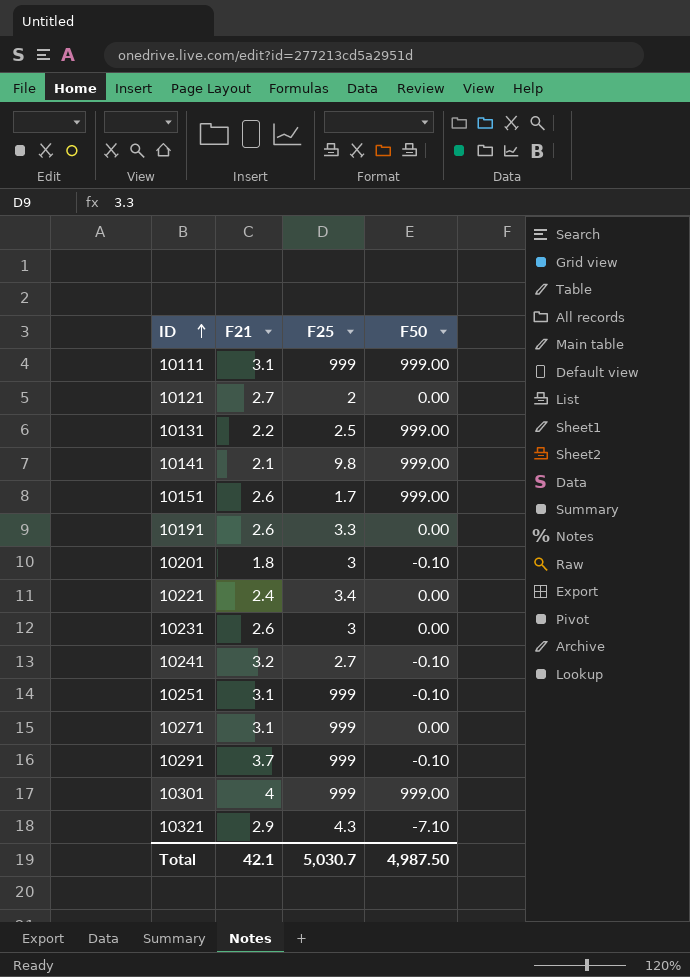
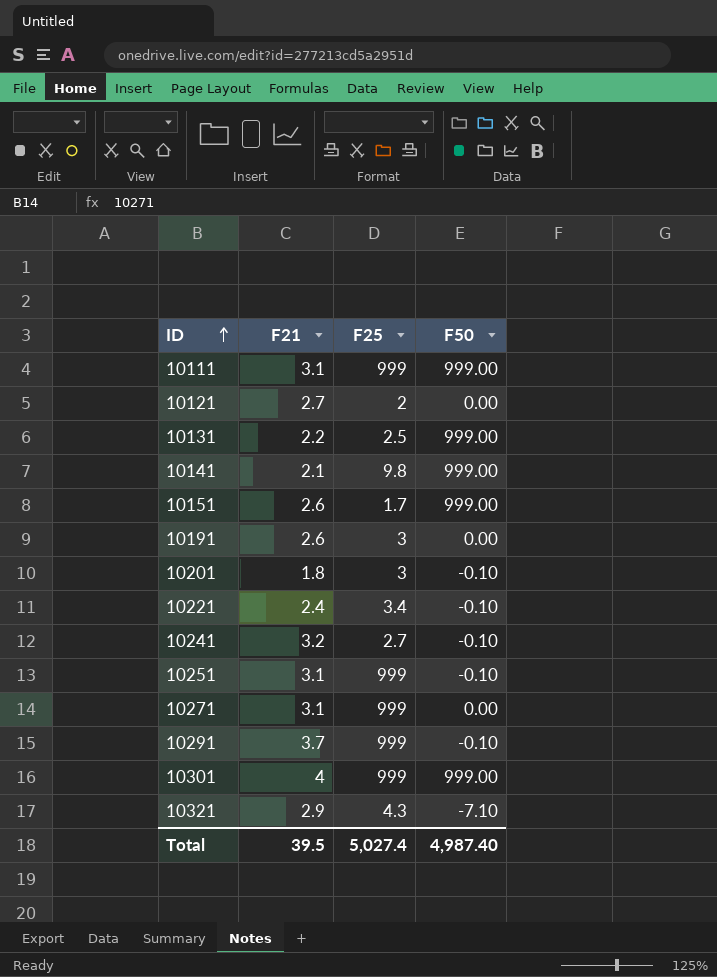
row 10231: 2.6 | 3 | 0.00 -> none
10191 | F25: 3.3 -> 3
10221 | F50: 0.00 -> -0.10
Total | F21: 42.1 -> 39.5
Total | F25: 5,030.7 -> 5,027.4
Total | F50: 4,987.50 -> 4,987.40

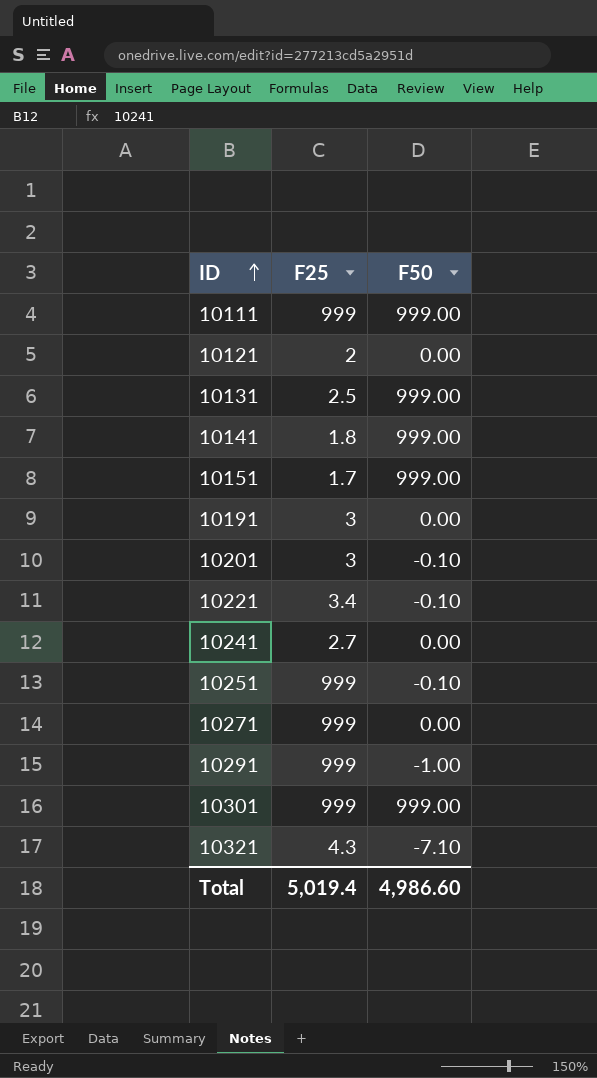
column F21 | position: 2 -> none
10141 | F25: 9.8 -> 1.8
10241 | F50: -0.10 -> 0.00
10291 | F50: -0.10 -> -1.00
Total | F25: 5,027.4 -> 5,019.4
Total | F50: 4,987.40 -> 4,986.60

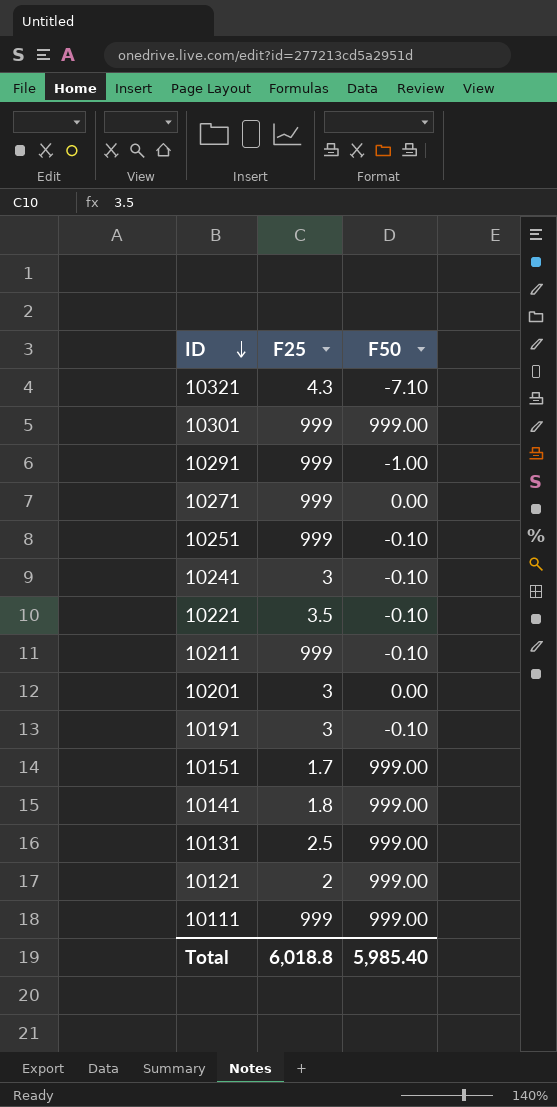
row order: ID ascending -> ID descending
10241 | F25: 2.7 -> 3
10241 | F50: 0.00 -> -0.10
10221 | F25: 3.4 -> 3.5
row 10211: none -> 999 | -0.10
10201 | F50: -0.10 -> 0.00
10191 | F50: 0.00 -> -0.10
10121 | F50: 0.00 -> 999.00
Total | F25: 5,019.4 -> 6,018.8
Total | F50: 4,986.60 -> 5,985.40

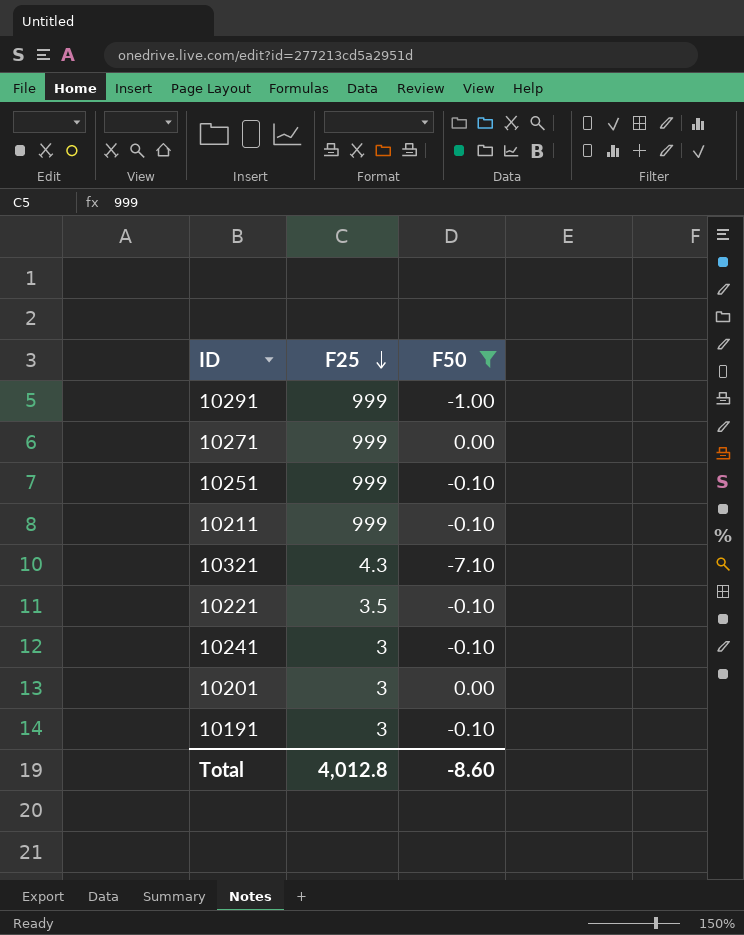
filter: none -> F50 != 999.00
row order: ID descending -> F25 descending
Total | F25: 6,018.8 -> 4,012.8
Total | F50: 5,985.40 -> -8.60

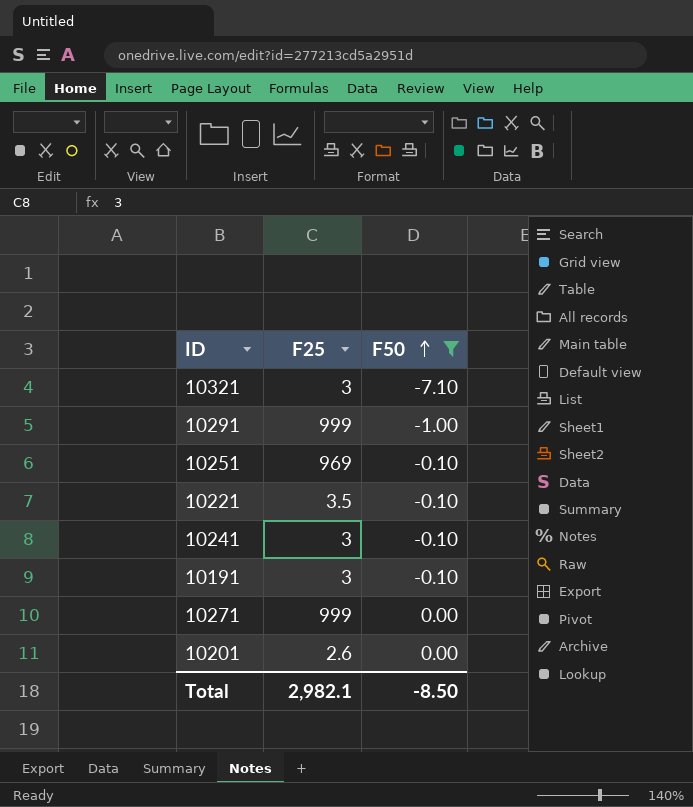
row order: F25 descending -> F50 ascending
row 10211: 999 | -0.10 -> none
10321 | F25: 4.3 -> 3
10251 | F25: 999 -> 969
10201 | F25: 3 -> 2.6
Total | F25: 4,012.8 -> 2,982.1
Total | F50: -8.60 -> -8.50

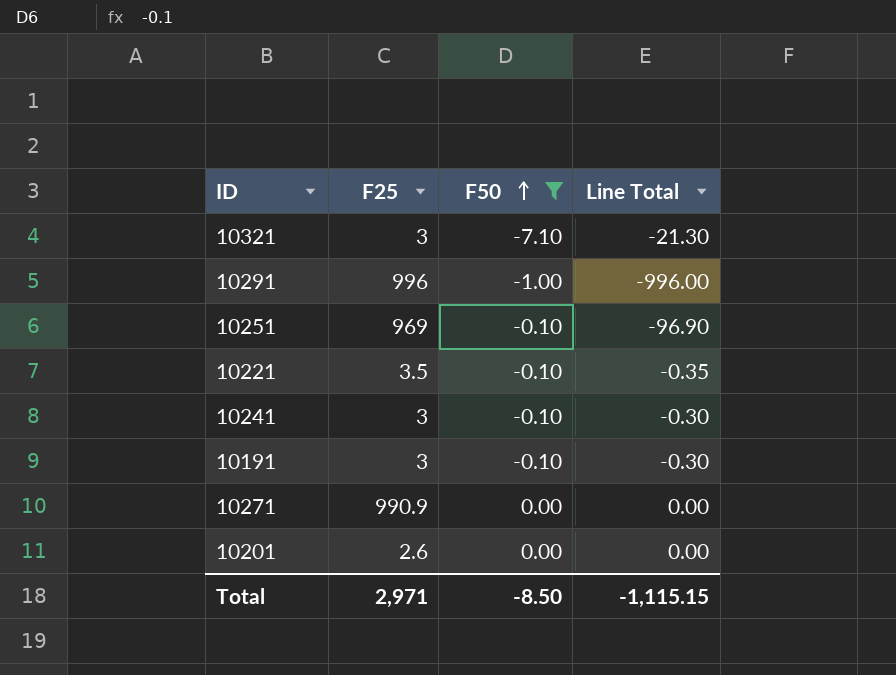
column Line Total | formula: none -> [F25] * [F50]
10291 | F25: 999 -> 996
10271 | F25: 999 -> 990.9
Total | F25: 2,982.1 -> 2,971

